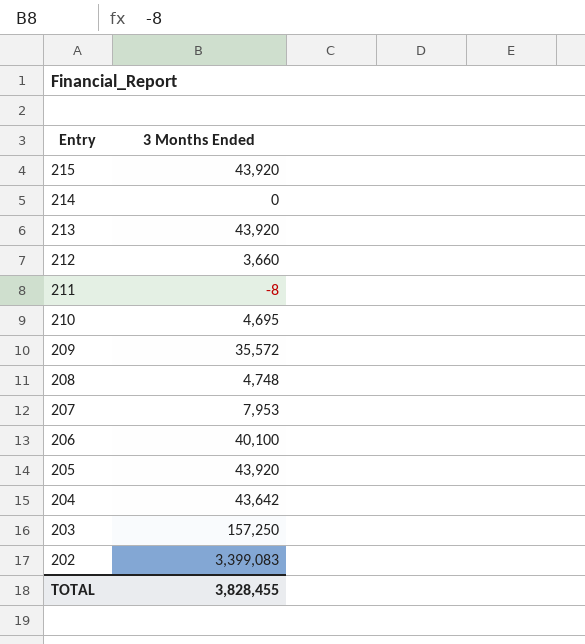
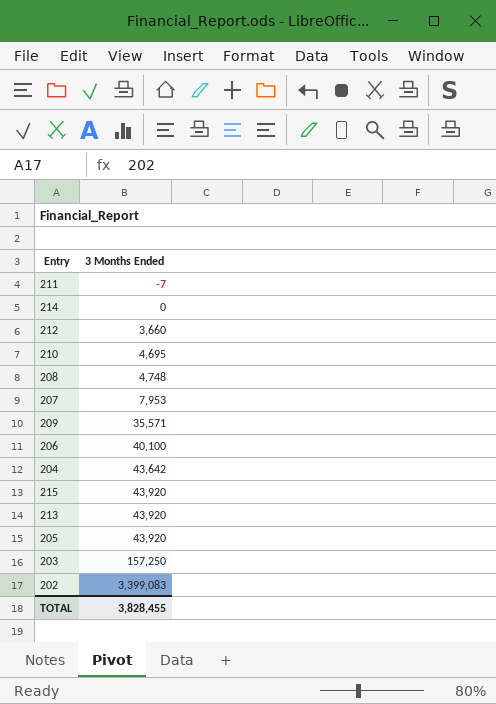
row order: Entry descending -> 3 Months Ended ascending
211 | 3 Months Ended: -8 -> -7
209 | 3 Months Ended: 35,572 -> 35,571

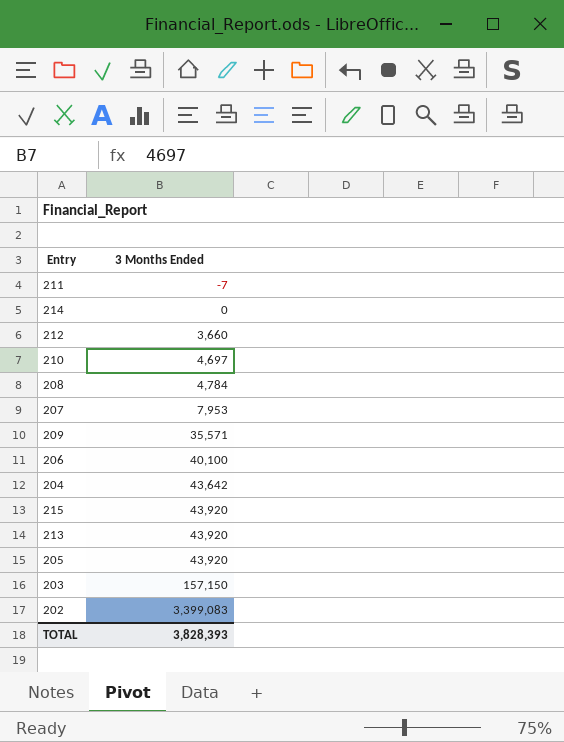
210 | 3 Months Ended: 4,695 -> 4,697
208 | 3 Months Ended: 4,748 -> 4,784
203 | 3 Months Ended: 157,250 -> 157,150
TOTAL | 3 Months Ended: 3,828,455 -> 3,828,393

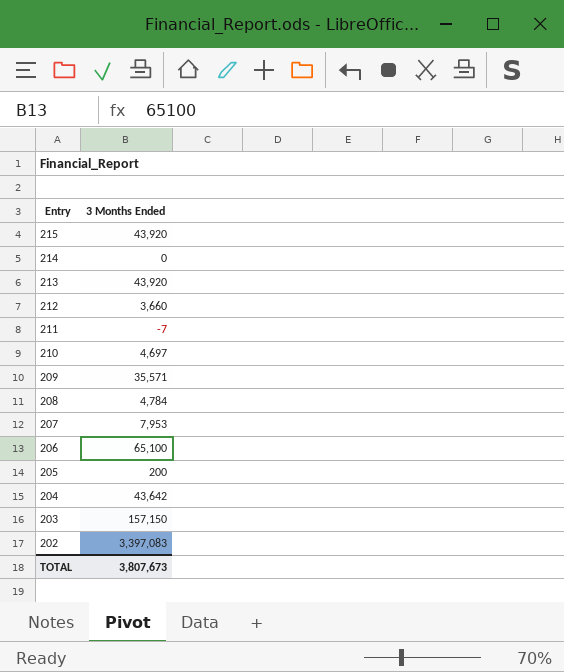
row order: 3 Months Ended ascending -> Entry descending
206 | 3 Months Ended: 40,100 -> 65,100
205 | 3 Months Ended: 43,920 -> 200
202 | 3 Months Ended: 3,399,083 -> 3,397,083
TOTAL | 3 Months Ended: 3,828,393 -> 3,807,673

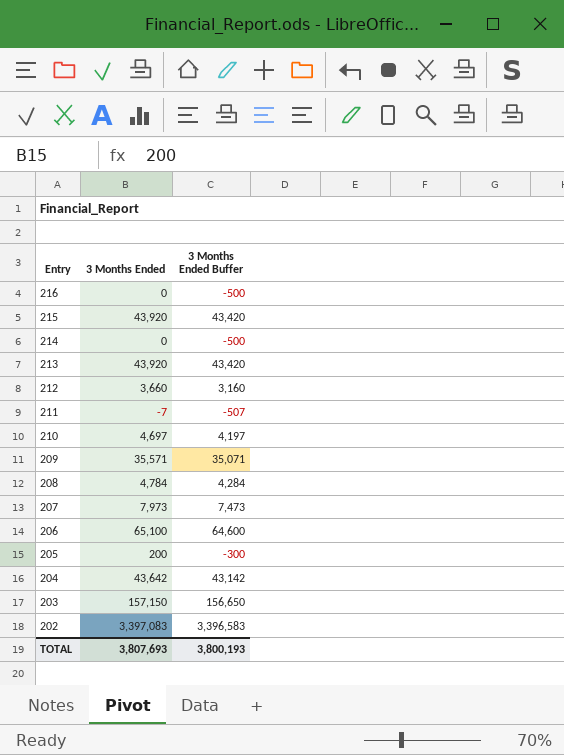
column 3 Months Ended Buffer | formula: none -> [3 Months Ended] - 500
row 216: none -> 0 | -500
207 | 3 Months Ended: 7,953 -> 7,973
TOTAL | 3 Months Ended: 3,807,673 -> 3,807,693

